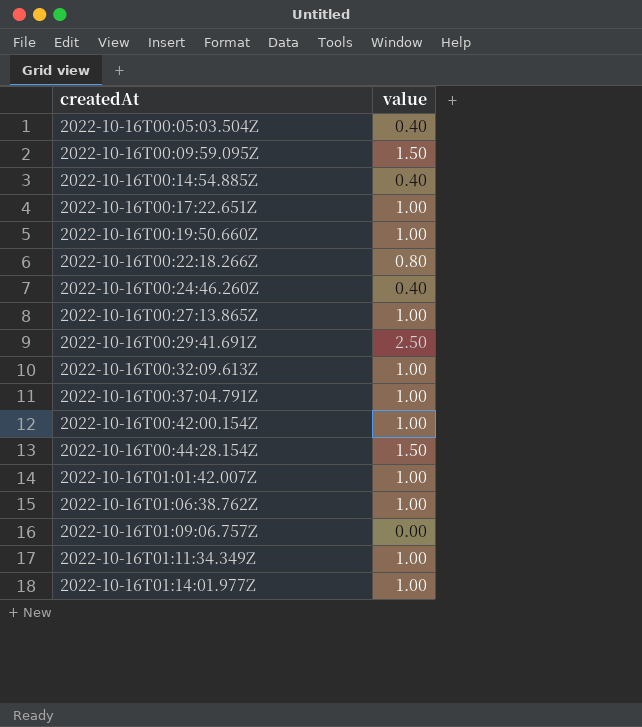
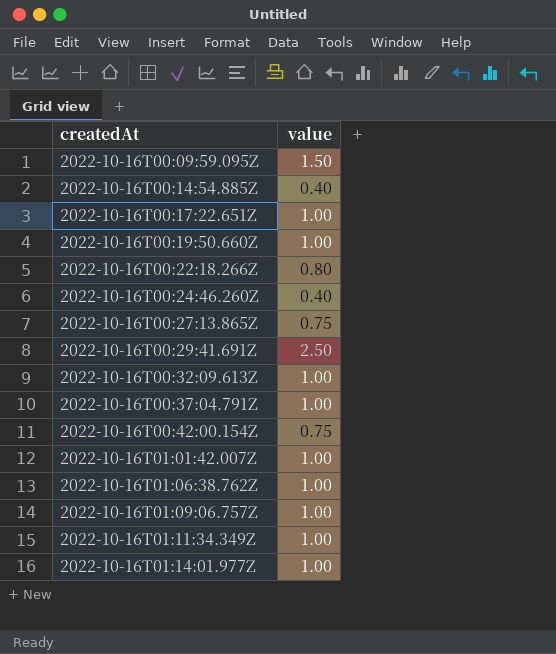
row 2022-10-16T00:05:03.504Z: 0.40 -> none
row 2022-10-16T00:44:28.154Z: 1.50 -> none
2022-10-16T00:27:13.865Z | value: 1.00 -> 0.75
2022-10-16T00:42:00.154Z | value: 1.00 -> 0.75
2022-10-16T01:09:06.757Z | value: 0.00 -> 1.00

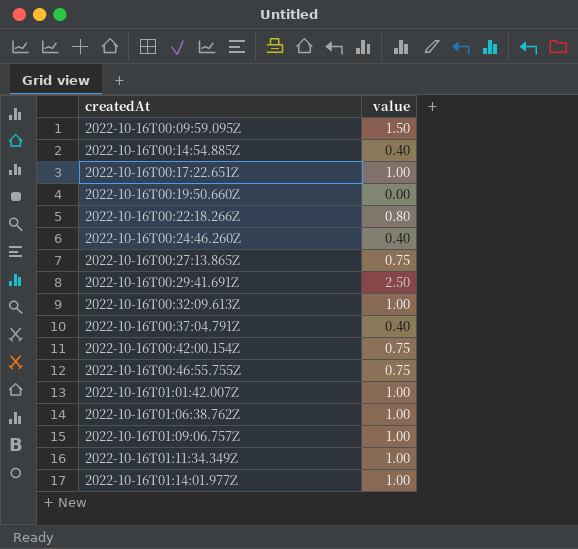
2022-10-16T00:19:50.660Z | value: 1.00 -> 0.00
2022-10-16T00:37:04.791Z | value: 1.00 -> 0.40
row 2022-10-16T00:46:55.755Z: none -> 0.75

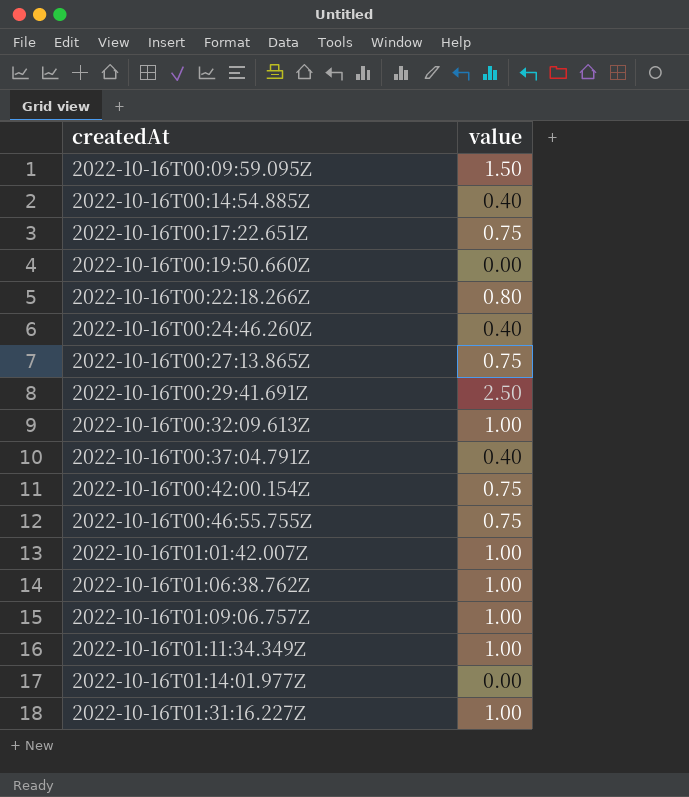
2022-10-16T00:17:22.651Z | value: 1.00 -> 0.75
2022-10-16T01:14:01.977Z | value: 1.00 -> 0.00
row 2022-10-16T01:31:16.227Z: none -> 1.00

